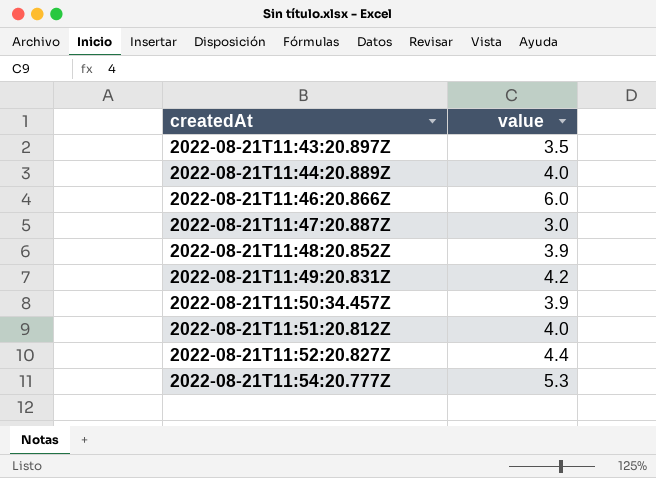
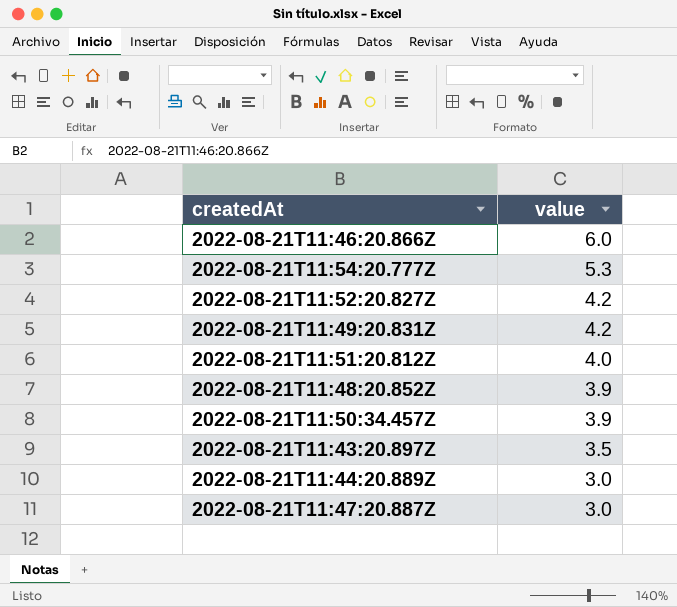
row order: createdAt ascending -> value descending
2022-08-21T11:52:20.827Z | value: 4.4 -> 4.2
2022-08-21T11:44:20.889Z | value: 4.0 -> 3.0

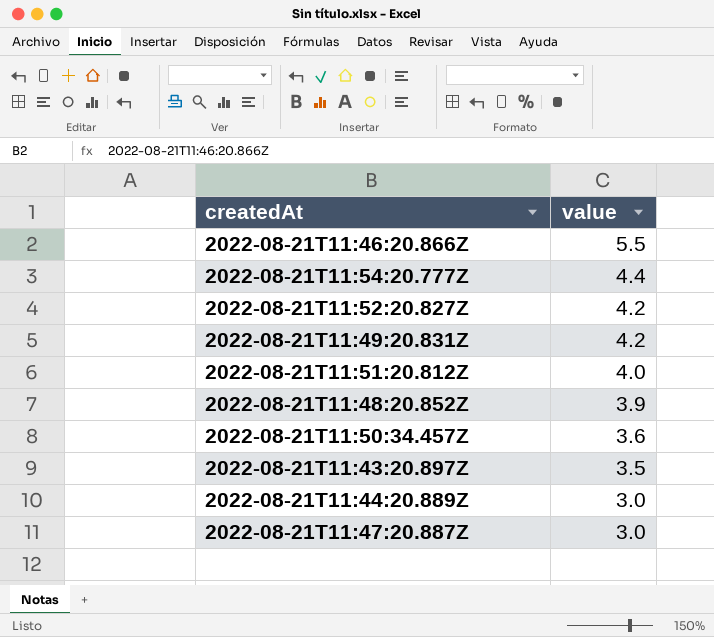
2022-08-21T11:46:20.866Z | value: 6.0 -> 5.5
2022-08-21T11:54:20.777Z | value: 5.3 -> 4.4
2022-08-21T11:50:34.457Z | value: 3.9 -> 3.6

